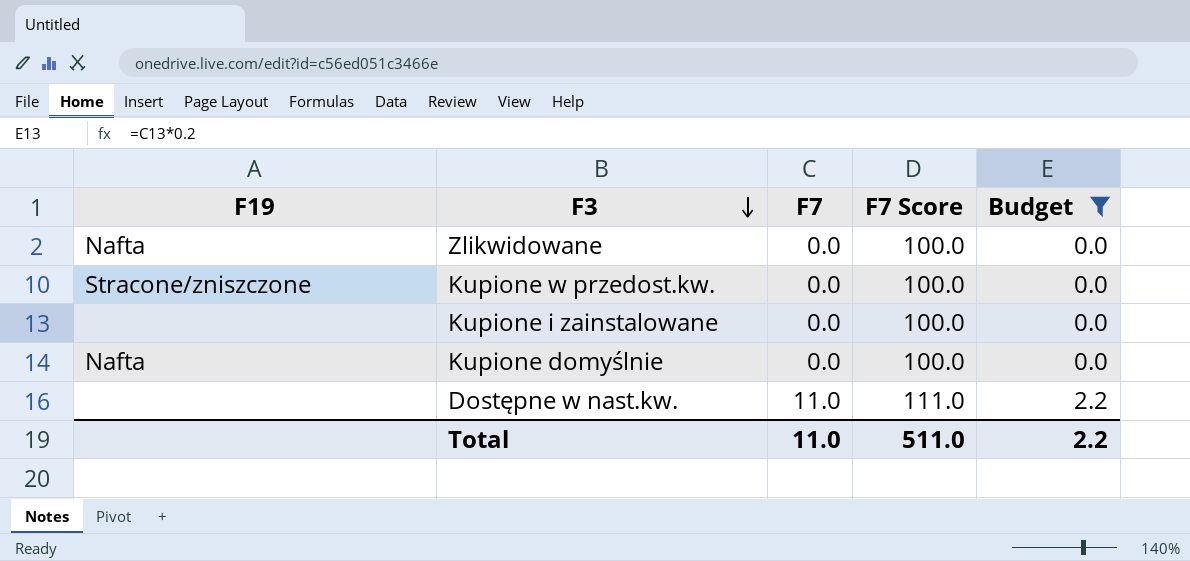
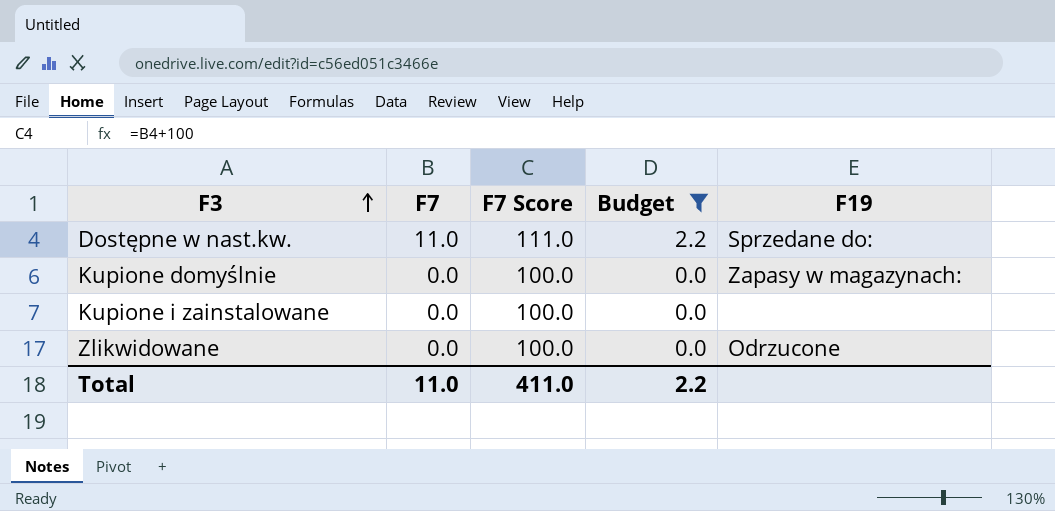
row order: F3 descending -> F3 ascending
column F19 | position: 1 -> 5
row Kupione w przedost.kw.: Stracone/zniszczone | 0.0 | 100.0 | 0.0 -> none
Dostępne w nast.kw. | F19: none -> Sprzedane do:
Kupione domyślnie | F19: Nafta -> Zapasy w magazynach:
Zlikwidowane | F19: Nafta -> Odrzucone
Total | F7 Score: 511.0 -> 411.0

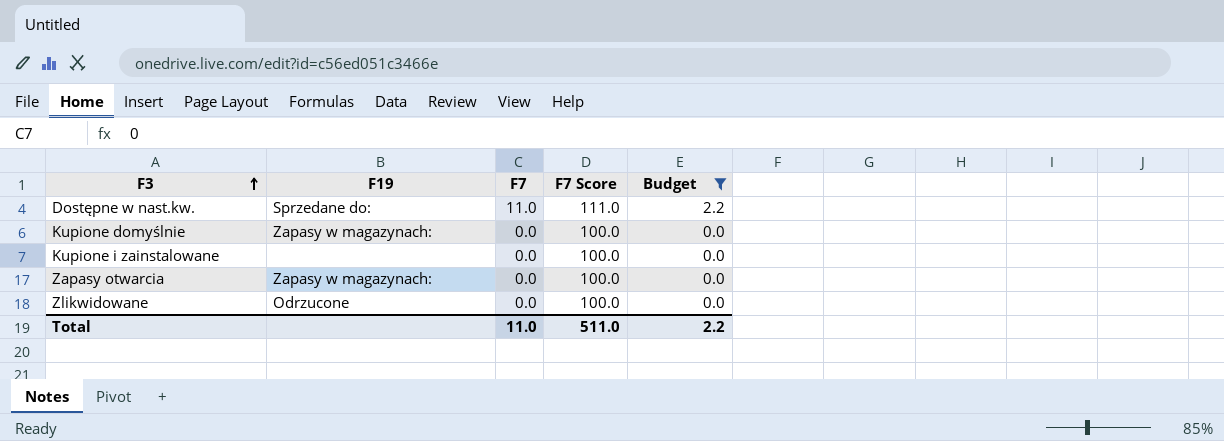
column F19 | position: 5 -> 2
row Zapasy otwarcia: none -> Zapasy w magazynach: | 0.0 | 100.0 | 0.0
Total | F7 Score: 411.0 -> 511.0

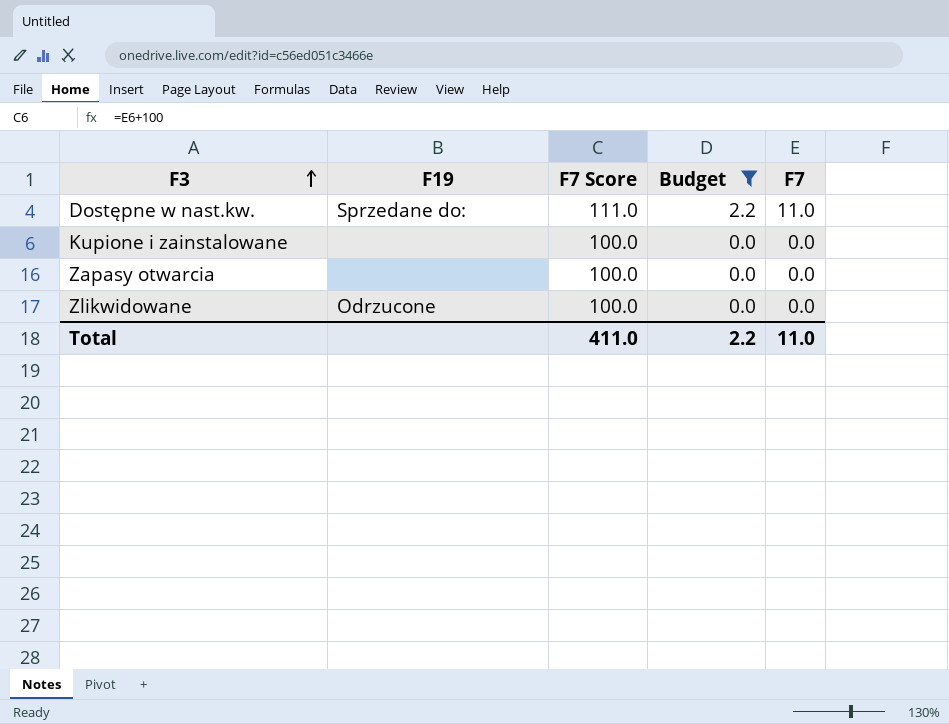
column F7 | position: 3 -> 5
row Kupione domyślnie: Zapasy w magazynach: | 0.0 | 100.0 | 0.0 -> none
Zapasy otwarcia | F19: Zapasy w magazynach: -> none
Total | F7 Score: 511.0 -> 411.0

